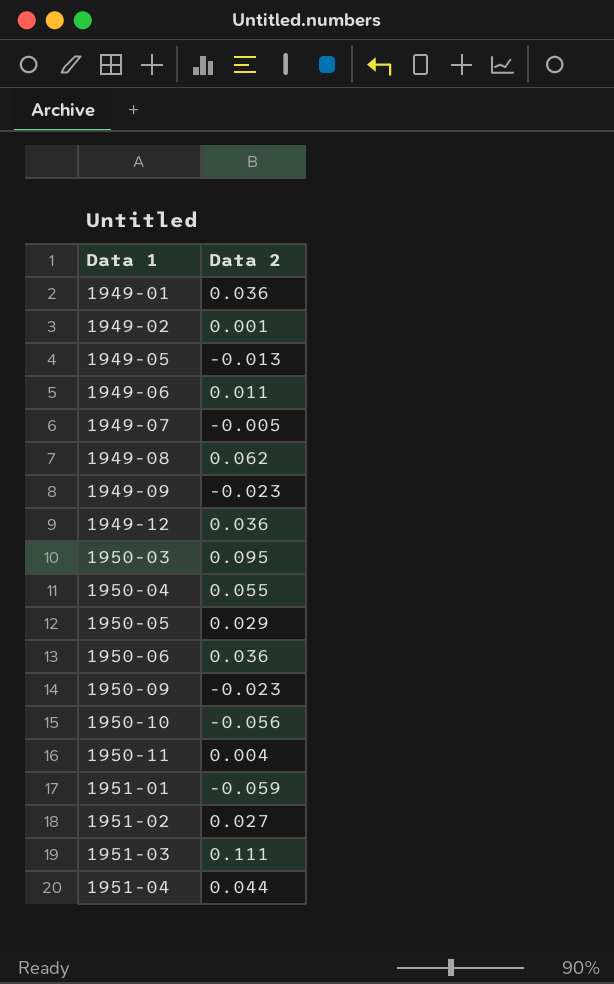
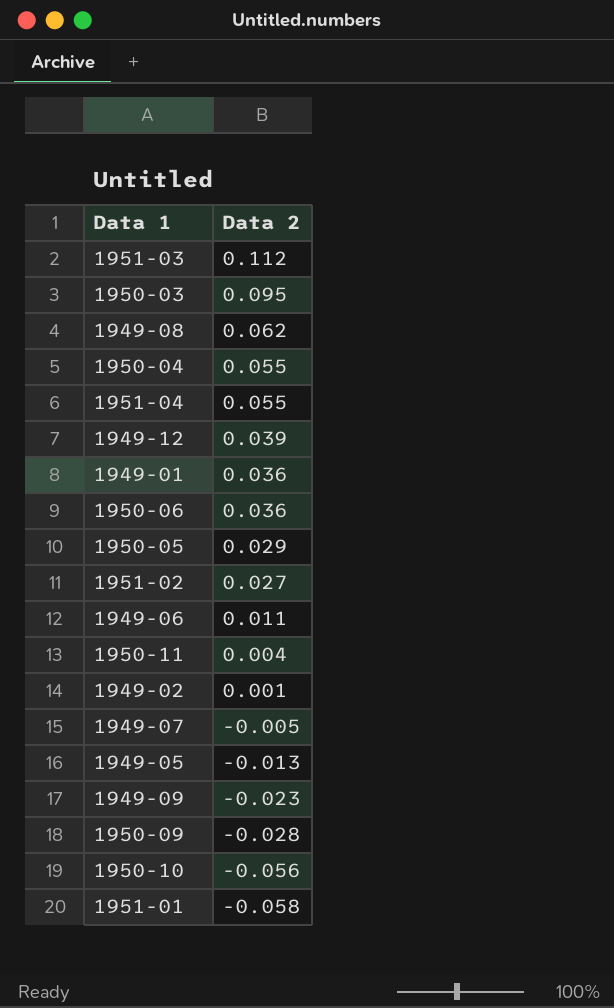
row order: Data 1 ascending -> Data 2 descending
1951-03 | Data 2: 0.111 -> 0.112
1951-04 | Data 2: 0.044 -> 0.055
1949-12 | Data 2: 0.036 -> 0.039
1950-09 | Data 2: -0.023 -> -0.028
1951-01 | Data 2: -0.059 -> -0.058

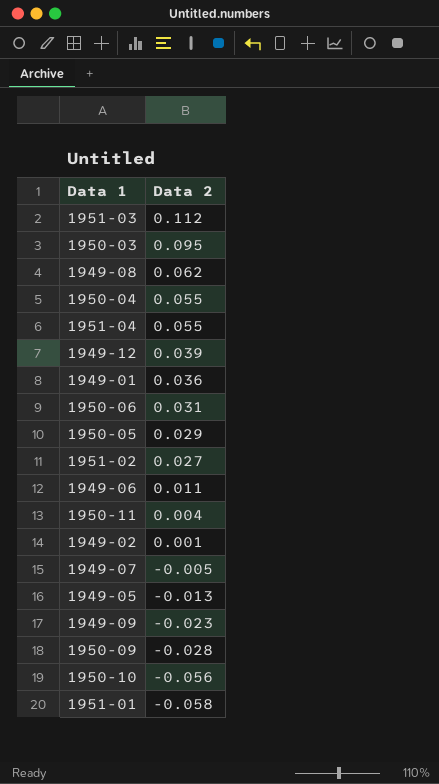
1950-06 | Data 2: 0.036 -> 0.031

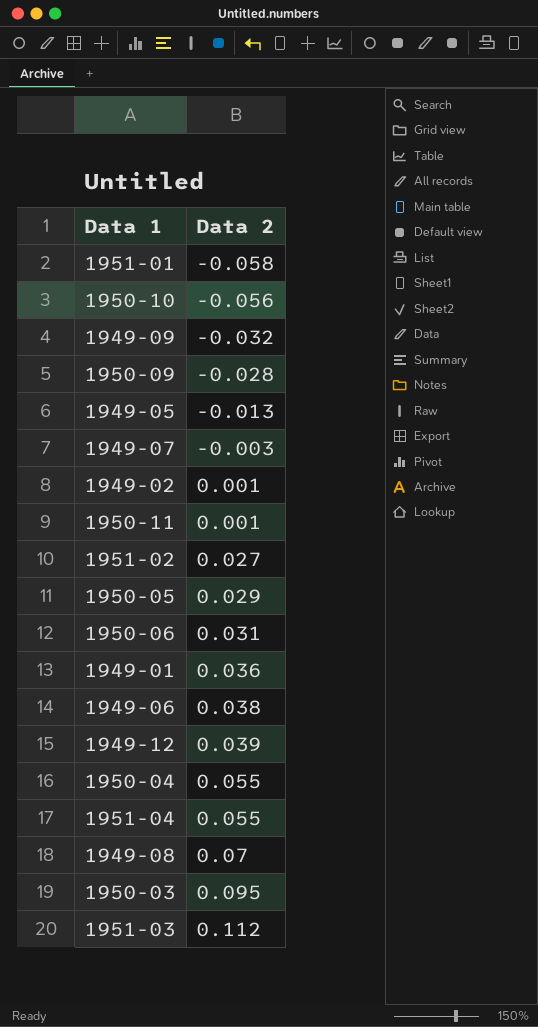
row order: Data 2 descending -> Data 2 ascending
1949-09 | Data 2: -0.023 -> -0.032
1949-07 | Data 2: -0.005 -> -0.003
1950-11 | Data 2: 0.004 -> 0.001
1949-06 | Data 2: 0.011 -> 0.038
1949-08 | Data 2: 0.062 -> 0.07

